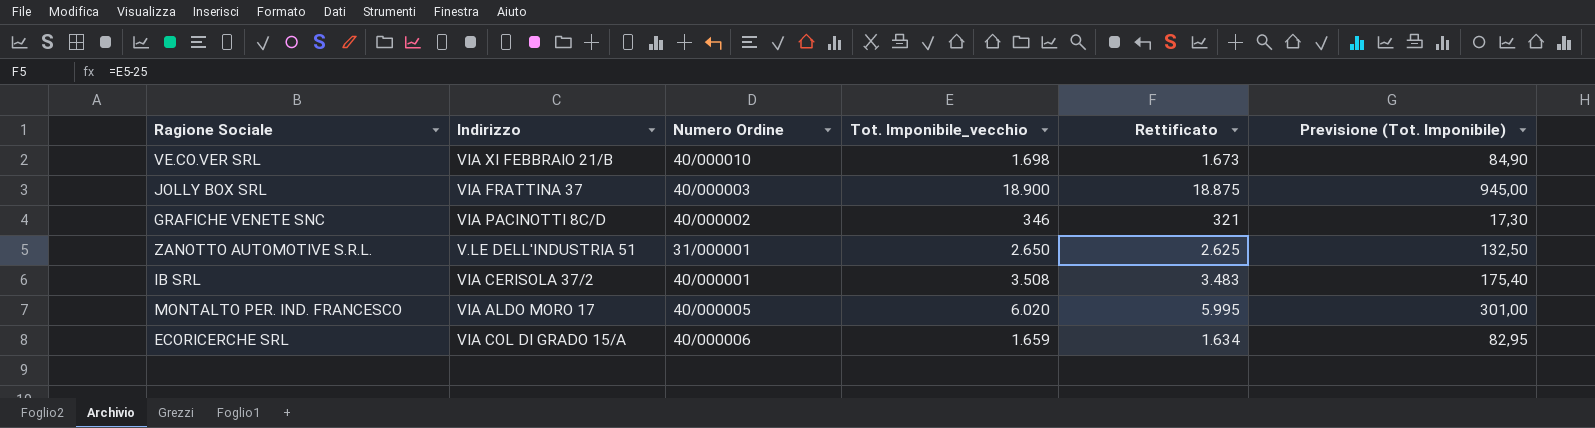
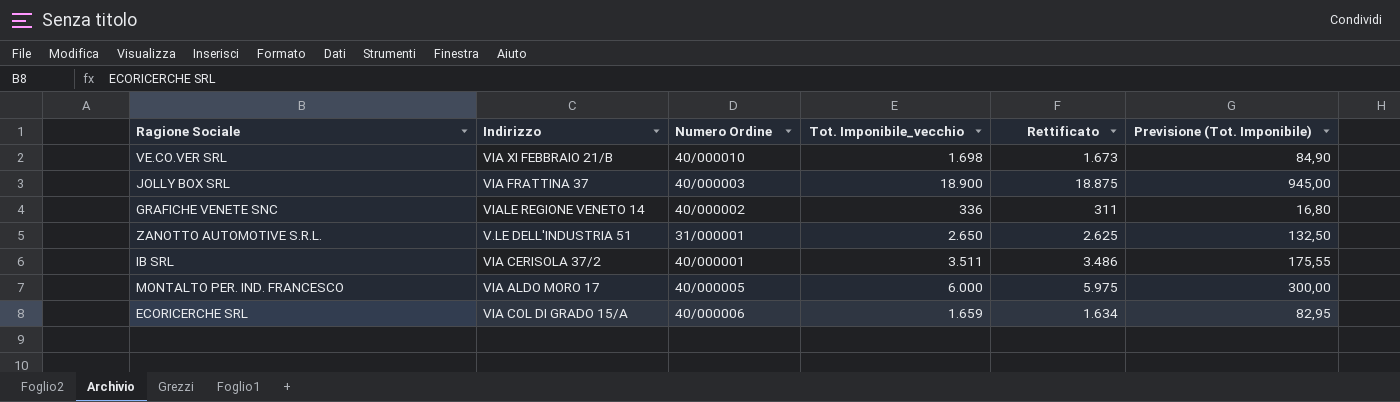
GRAFICHE VENETE SNC | Indirizzo: VIA PACINOTTI 8C/D -> VIALE REGIONE VENETO 14
GRAFICHE VENETE SNC | Tot. Imponibile_vecchio: 346 -> 336
GRAFICHE VENETE SNC | Rettificato: 321 -> 311
GRAFICHE VENETE SNC | Previsione (Tot. Imponibile): 17,30 -> 16,80
IB SRL | Tot. Imponibile_vecchio: 3.508 -> 3.511
IB SRL | Rettificato: 3.483 -> 3.486
IB SRL | Previsione (Tot. Imponibile): 175,40 -> 175,55
MONTALTO PER. IND. FRANCESCO | Tot. Imponibile_vecchio: 6.020 -> 6.000
MONTALTO PER. IND. FRANCESCO | Rettificato: 5.995 -> 5.975
MONTALTO PER. IND. FRANCESCO | Previsione (Tot. Imponibile): 301,00 -> 300,00

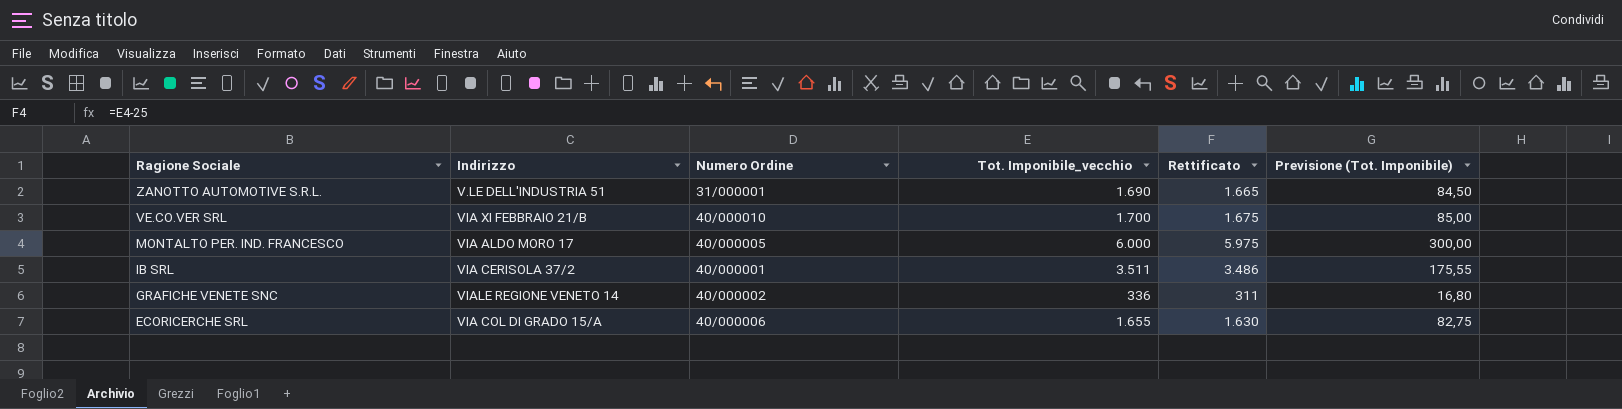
row order: none -> Ragione Sociale descending
row JOLLY BOX SRL: VIA FRATTINA 37 | 40/000003 | 18.900 | 18.875 | 945,00 -> none
ZANOTTO AUTOMOTIVE S.R.L. | Tot. Imponibile_vecchio: 2.650 -> 1.690
ZANOTTO AUTOMOTIVE S.R.L. | Rettificato: 2.625 -> 1.665
ZANOTTO AUTOMOTIVE S.R.L. | Previsione (Tot. Imponibile): 132,50 -> 84,50
VE.CO.VER SRL | Tot. Imponibile_vecchio: 1.698 -> 1.700
VE.CO.VER SRL | Rettificato: 1.673 -> 1.675
VE.CO.VER SRL | Previsione (Tot. Imponibile): 84,90 -> 85,00
ECORICERCHE SRL | Tot. Imponibile_vecchio: 1.659 -> 1.655
ECORICERCHE SRL | Rettificato: 1.634 -> 1.630
ECORICERCHE SRL | Previsione (Tot. Imponibile): 82,95 -> 82,75

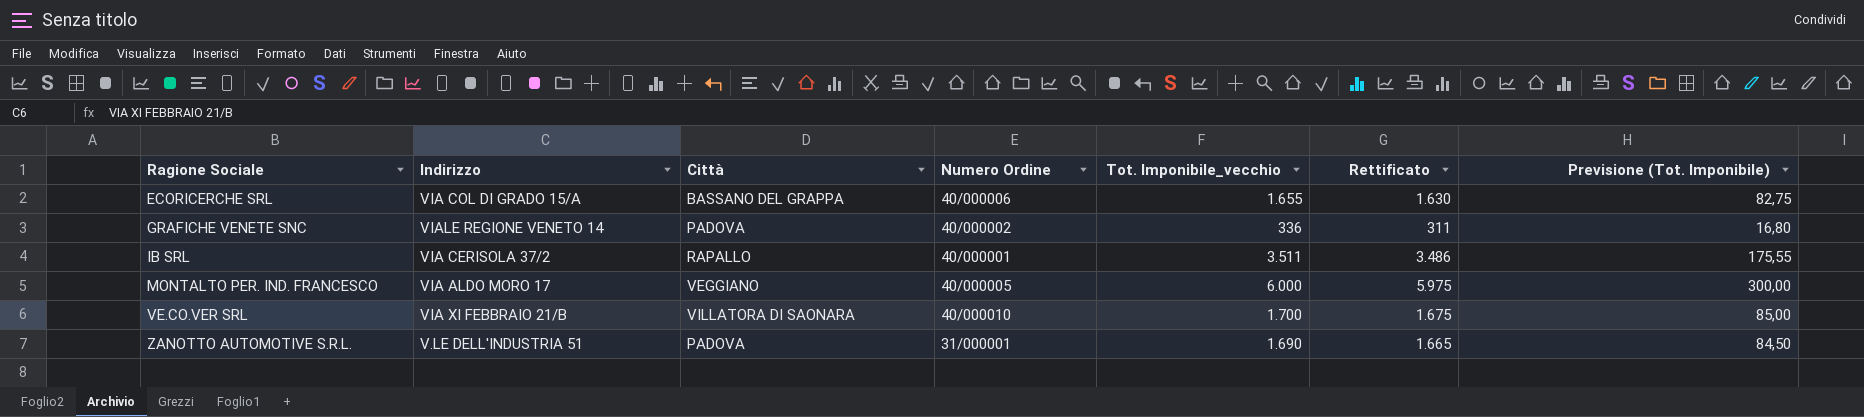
row order: Ragione Sociale descending -> Ragione Sociale ascending
column Città | position: none -> 3

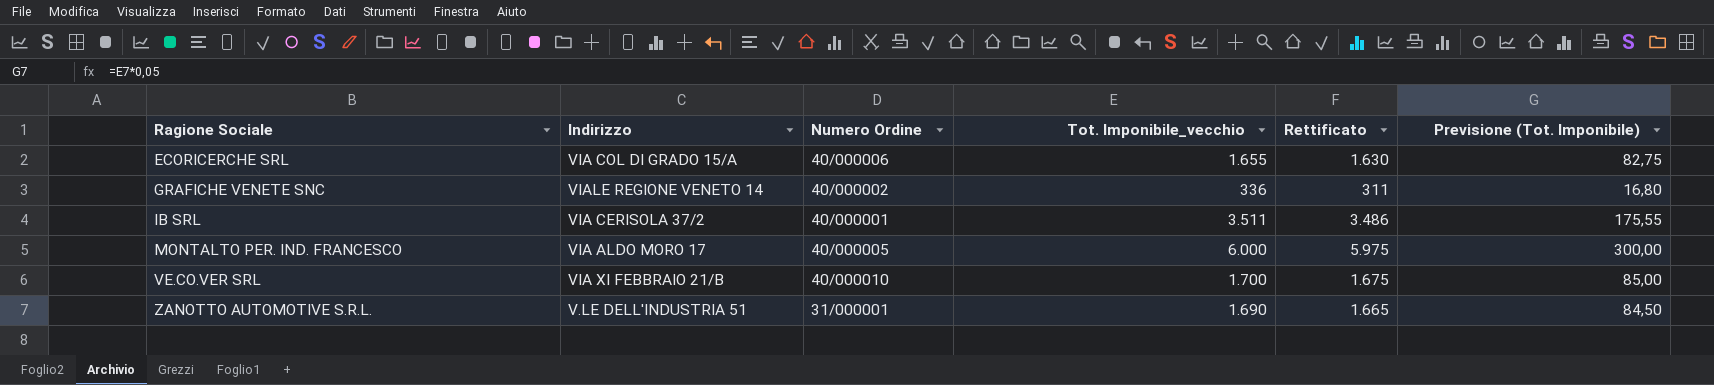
column Città | position: 3 -> none

